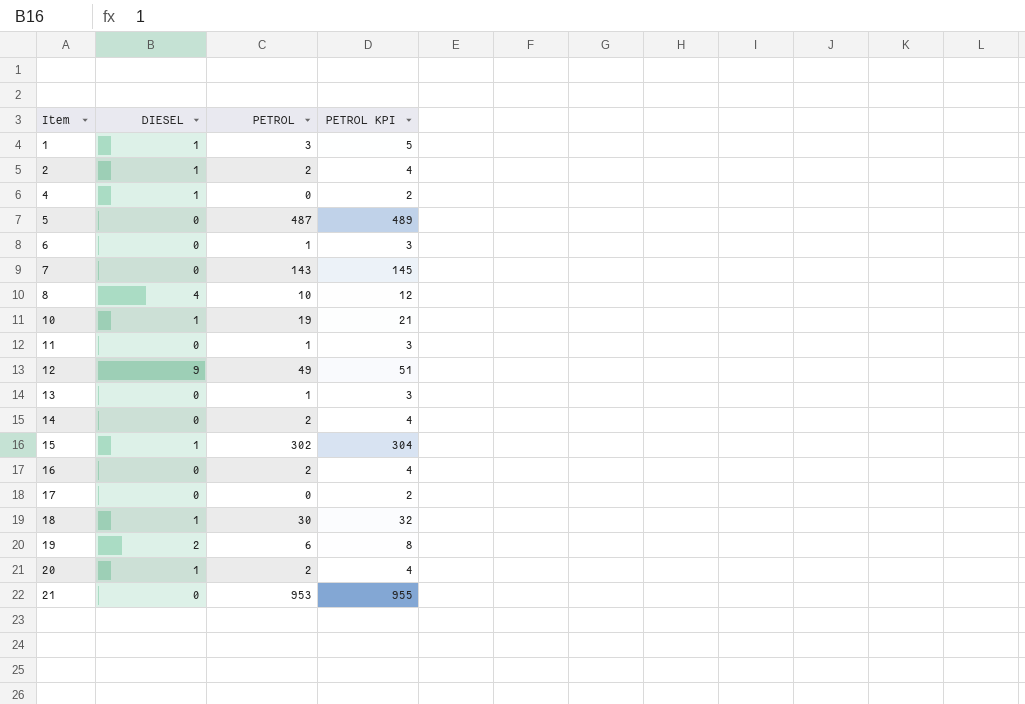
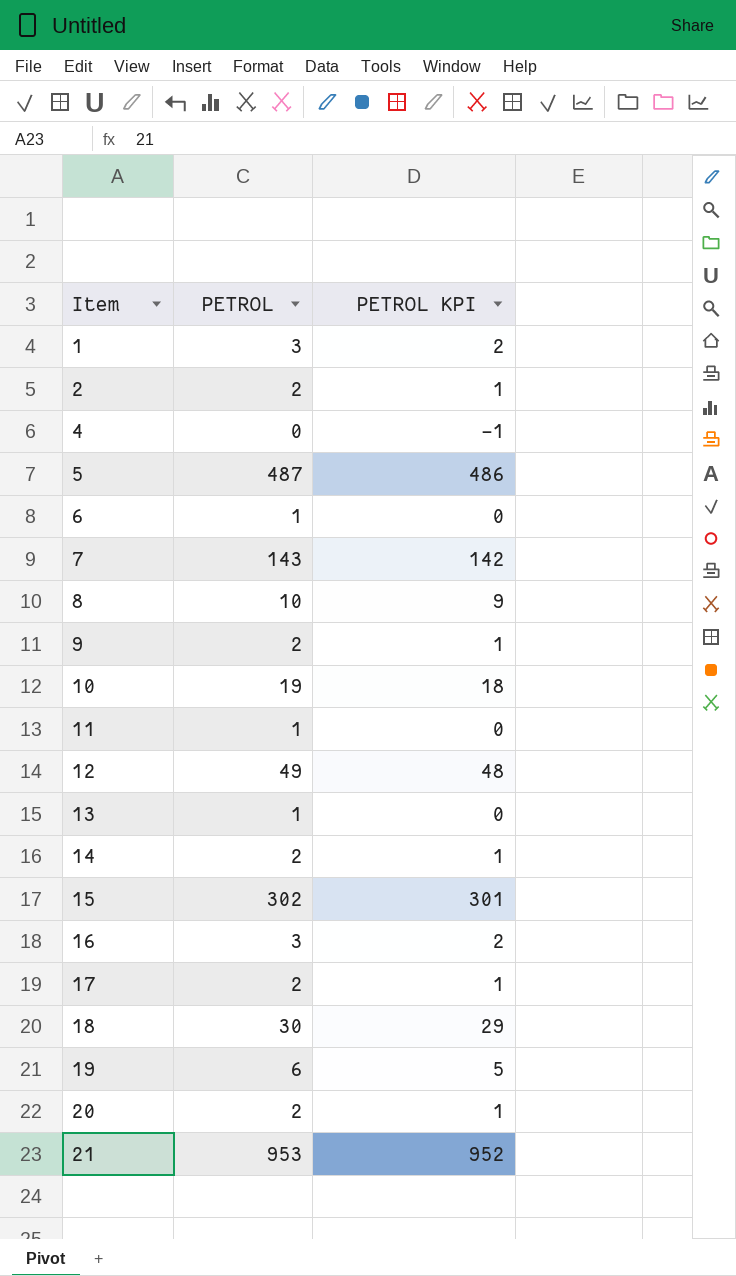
column DIESEL | position: 2 -> none
column PETROL KPI | formula: [PETROL] + 2 -> [PETROL] - 1
row 9: none -> 2 | 1
16 | PETROL: 2 -> 3
17 | PETROL: 0 -> 2

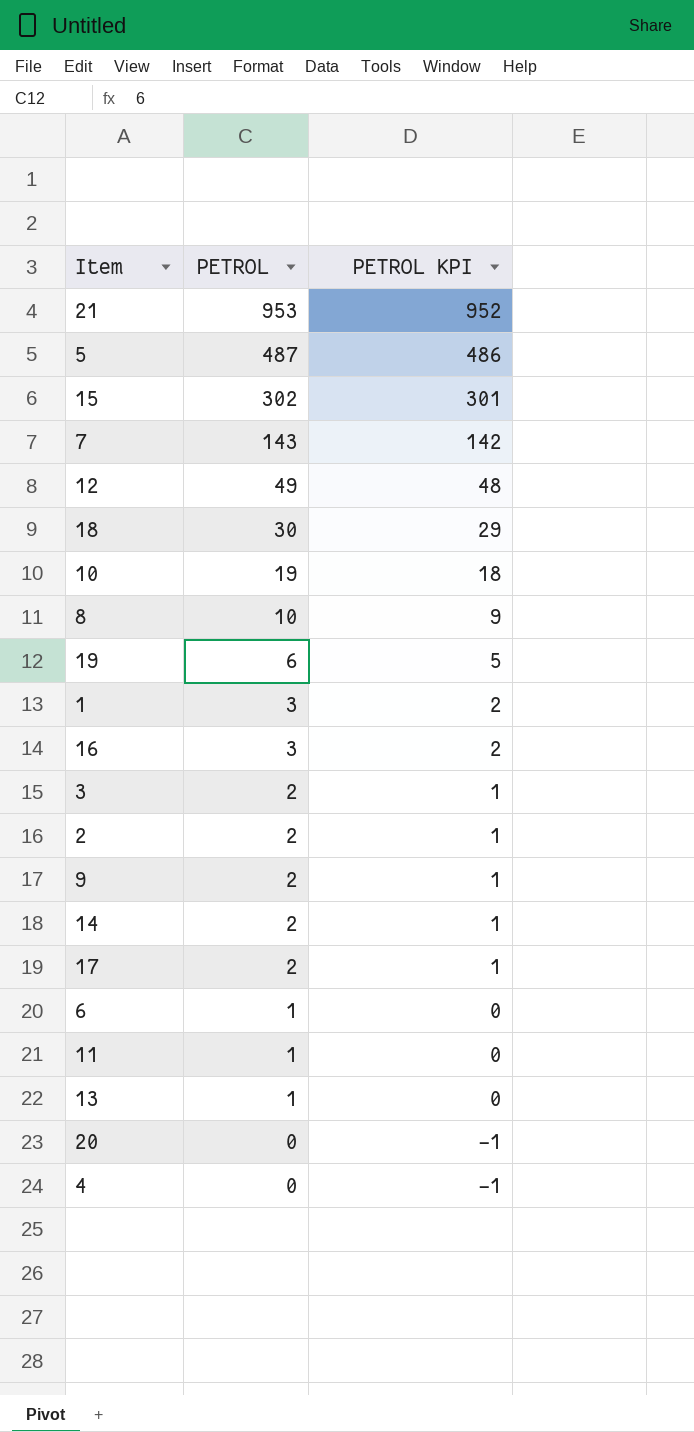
row order: Item ascending -> PETROL descending
row 3: none -> 2 | 1
20 | PETROL: 2 -> 0
20 | PETROL KPI: 1 -> -1

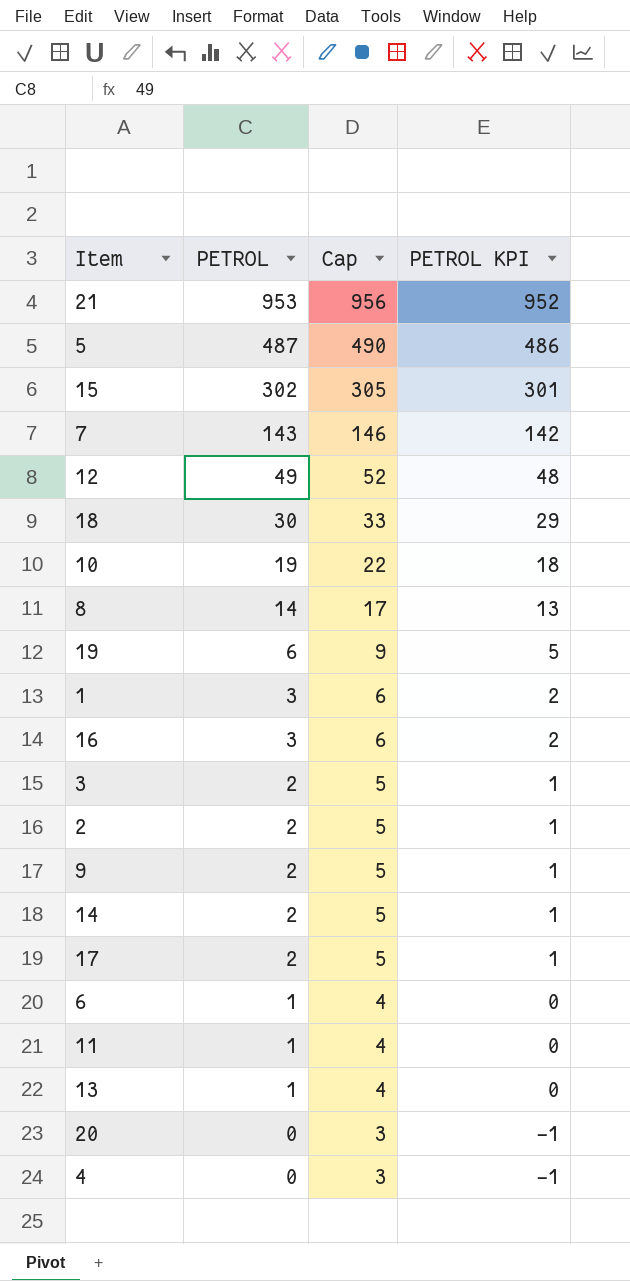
column Cap | formula: none -> [PETROL] + 3
8 | PETROL: 10 -> 14
8 | PETROL KPI: 9 -> 13

